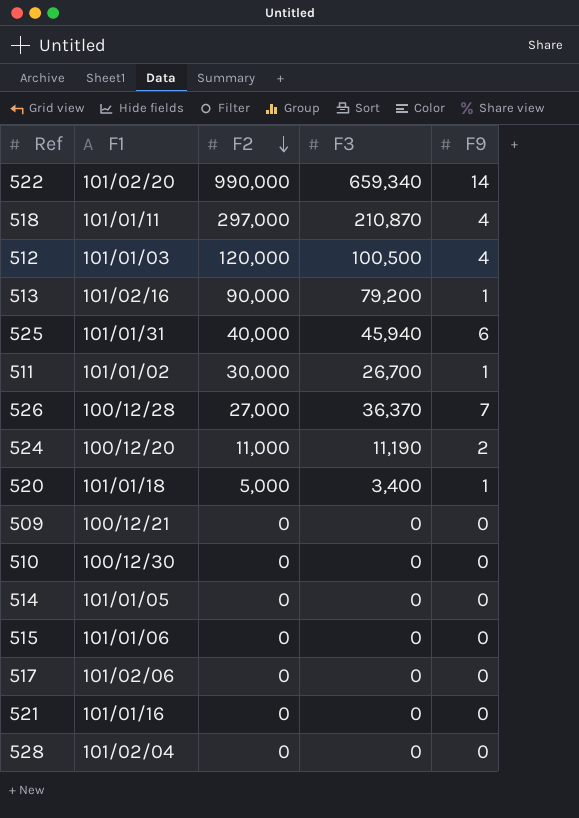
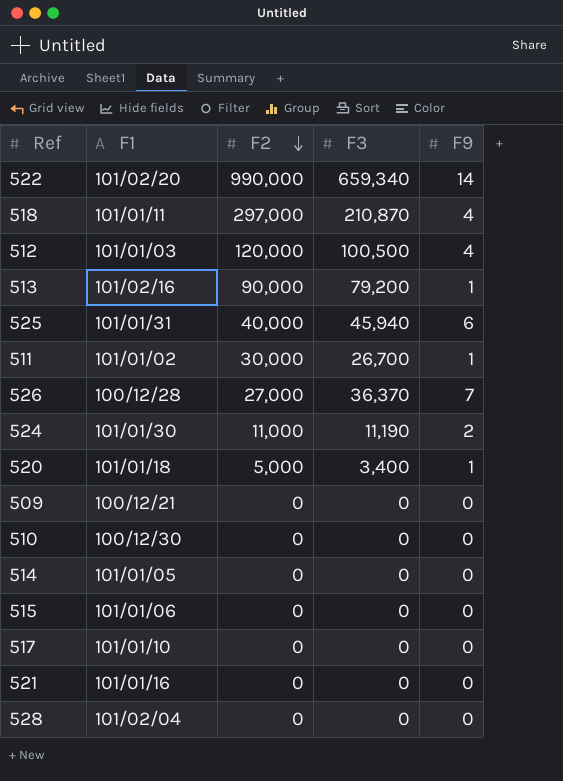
524 | F1: 100/12/20 -> 101/01/30
517 | F1: 101/02/06 -> 101/01/10

